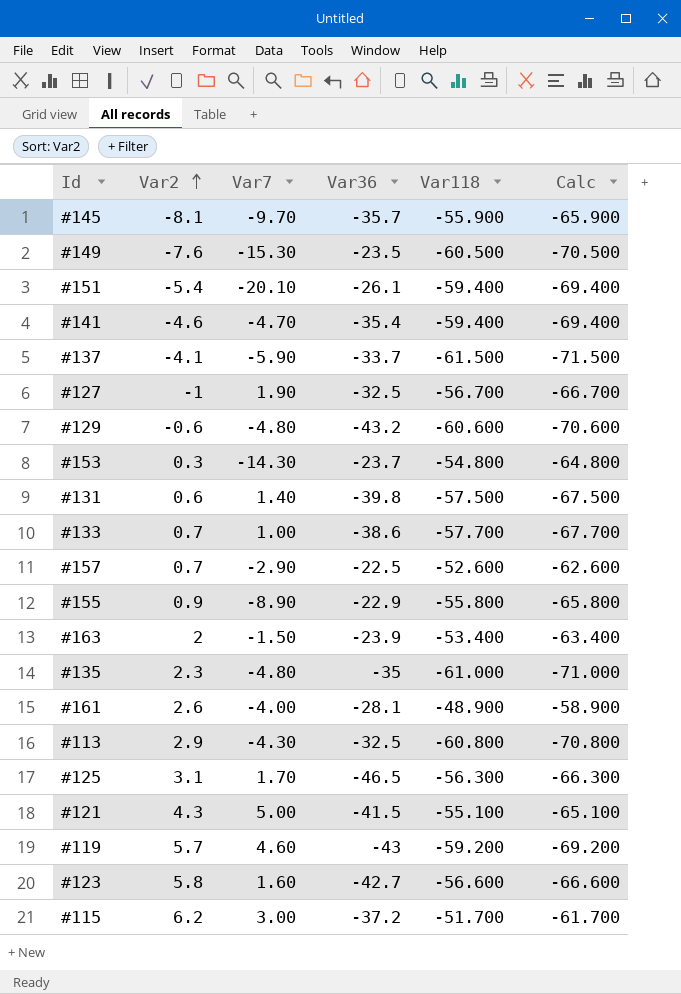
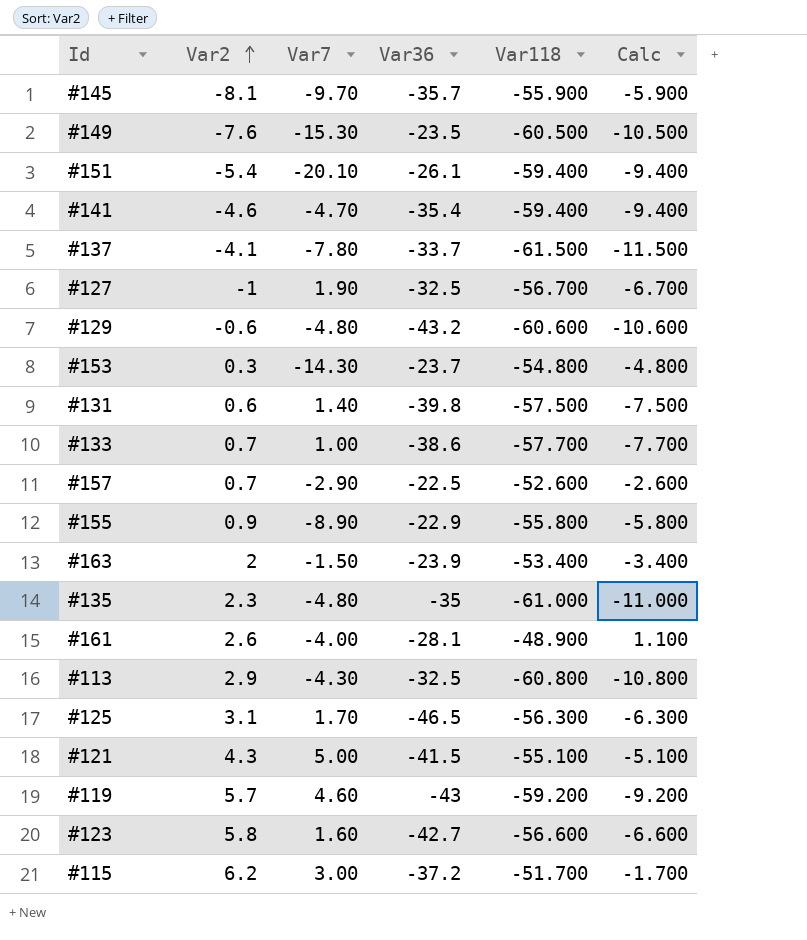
column Calc | formula: [Var118] - 10 -> [Var118] + 50
#137 | Var7: -5.90 -> -7.80

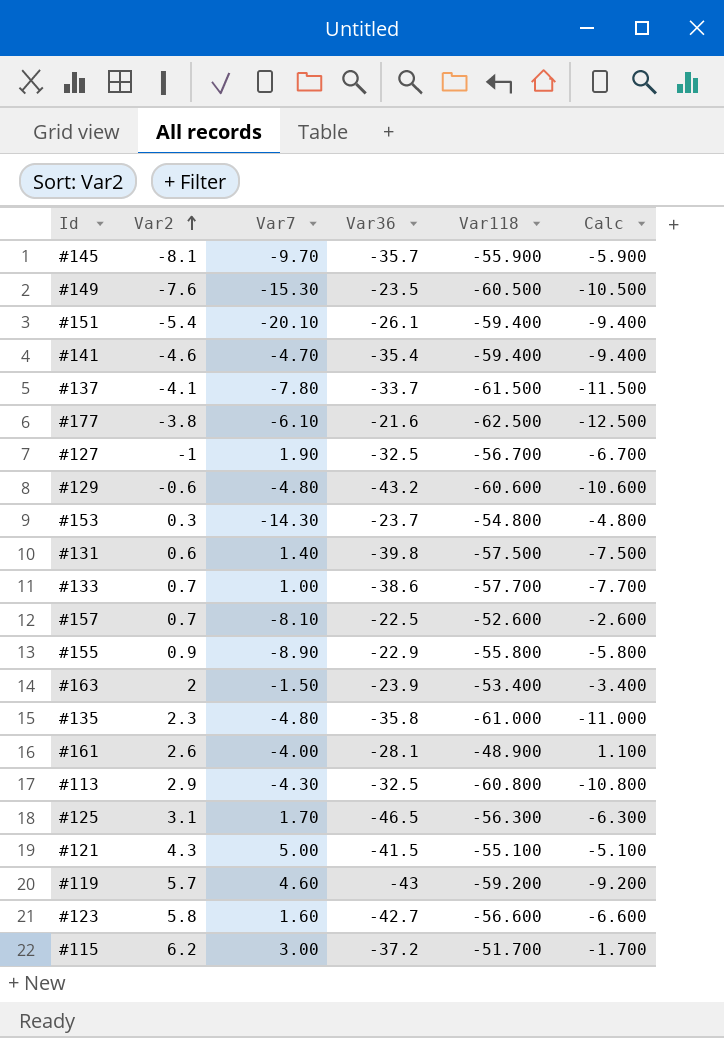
row #177: none -> -3.8 | -6.10 | -21.6 | -62.500 | -12.500
#157 | Var7: -2.90 -> -8.10
#135 | Var36: -35 -> -35.8

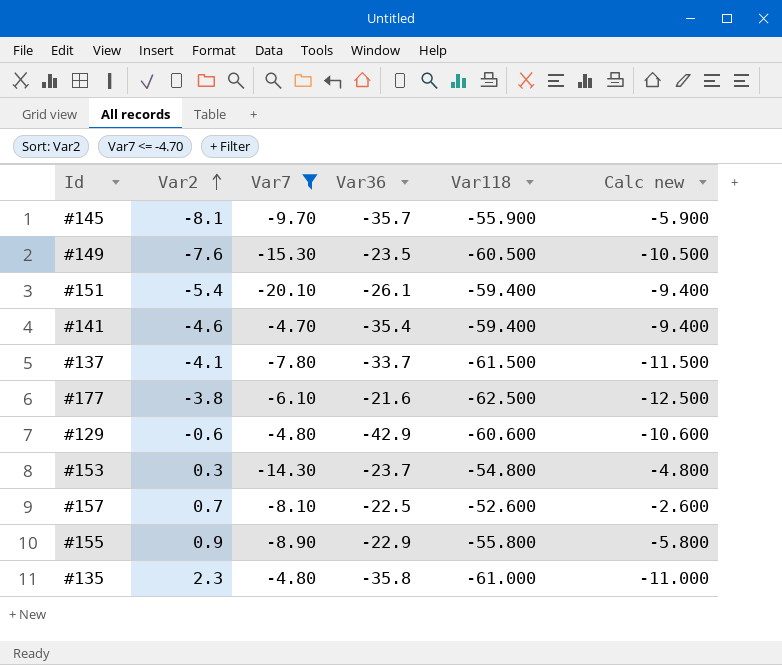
filter: none -> Var7 <= -4.70
column name: Calc -> Calc new
#129 | Var36: -43.2 -> -42.9

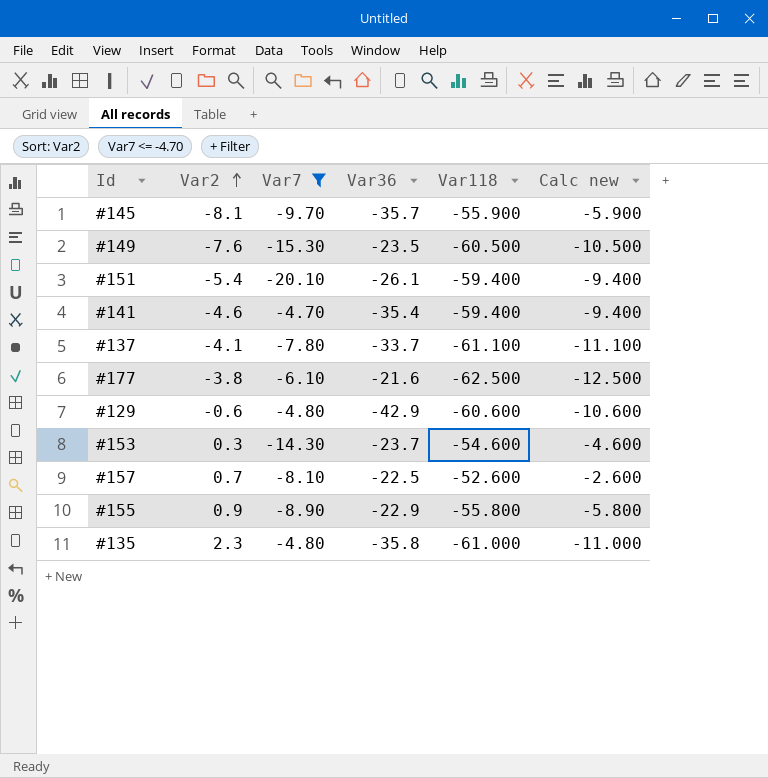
#137 | Var118: -61.500 -> -61.100
#137 | Calc new: -11.500 -> -11.100
#153 | Var118: -54.800 -> -54.600
#153 | Calc new: -4.800 -> -4.600

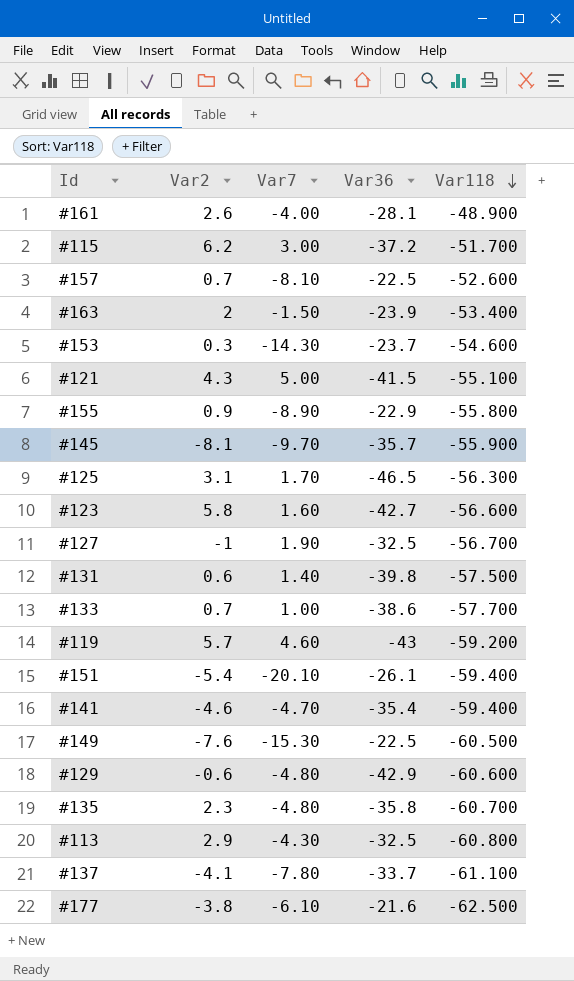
filter: Var7 <= -4.70 -> none
row order: Var2 ascending -> Var118 descending
column Calc new | formula: [Var118] + 50 -> none
#149 | Var36: -23.5 -> -22.5
#135 | Var118: -61.000 -> -60.700

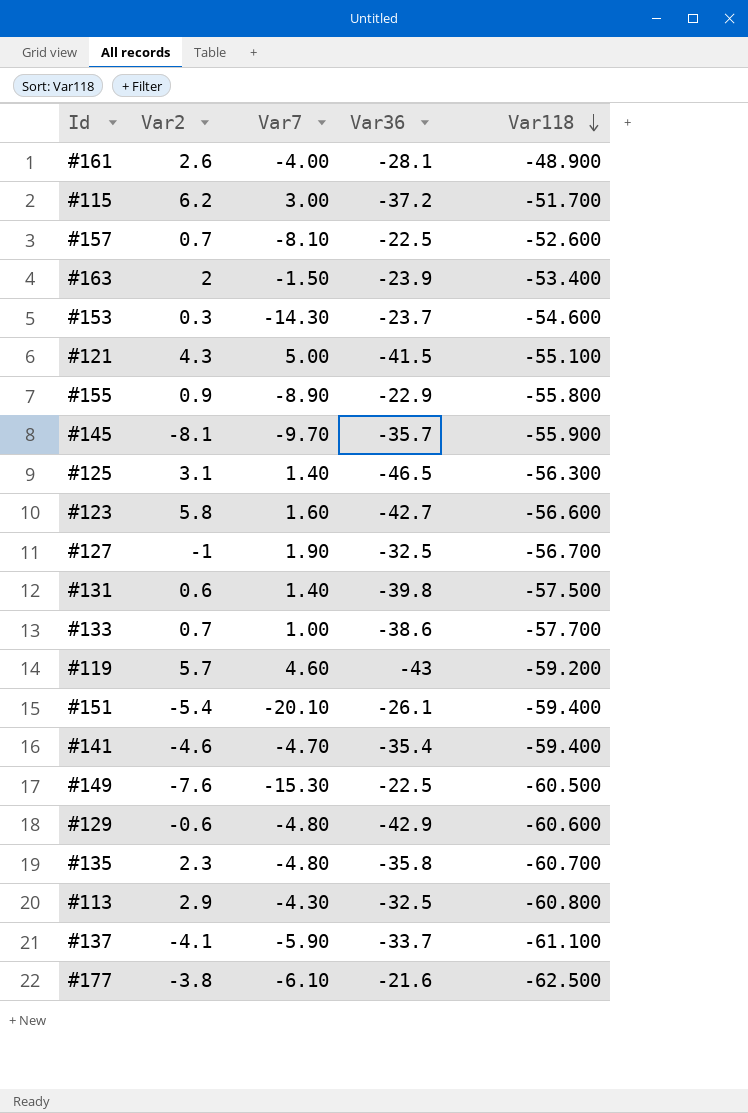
#125 | Var7: 1.70 -> 1.40
#137 | Var7: -7.80 -> -5.90

